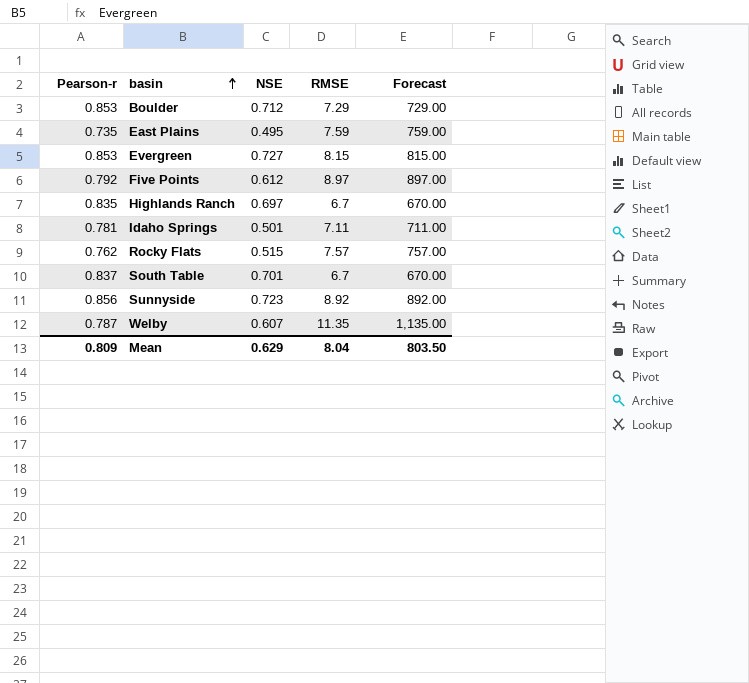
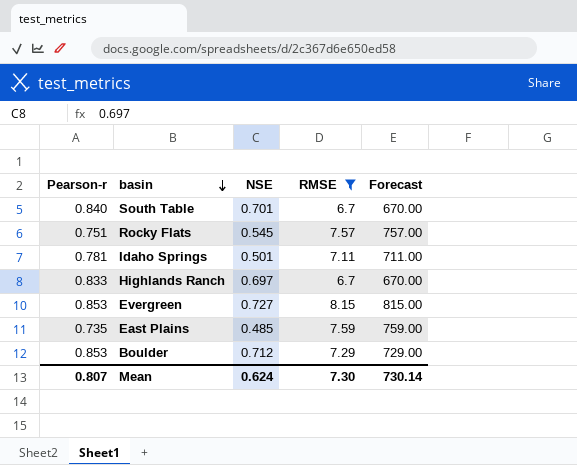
filter: none -> RMSE <= 8.15
row order: basin ascending -> basin descending
South Table | Pearson-r: 0.837 -> 0.840
Rocky Flats | Pearson-r: 0.762 -> 0.751
Rocky Flats | NSE: 0.515 -> 0.545
Highlands Ranch | Pearson-r: 0.835 -> 0.833
East Plains | NSE: 0.495 -> 0.485
Mean | Pearson-r: 0.809 -> 0.807
Mean | NSE: 0.629 -> 0.624
Mean | RMSE: 8.04 -> 7.30
Mean | Forecast: 803.50 -> 730.14

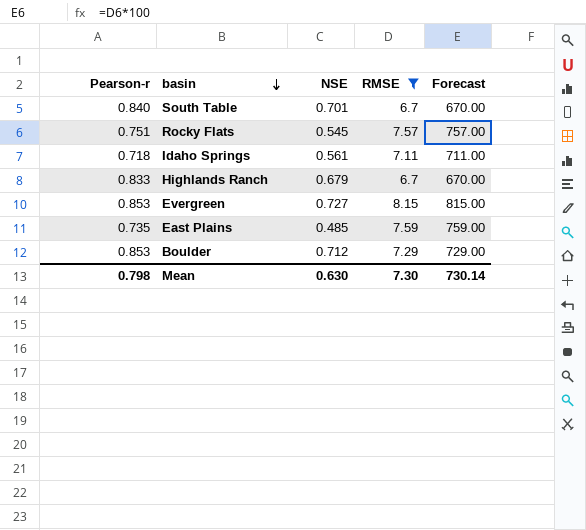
Idaho Springs | Pearson-r: 0.781 -> 0.718
Idaho Springs | NSE: 0.501 -> 0.561
Highlands Ranch | NSE: 0.697 -> 0.679
Mean | Pearson-r: 0.807 -> 0.798
Mean | NSE: 0.624 -> 0.630

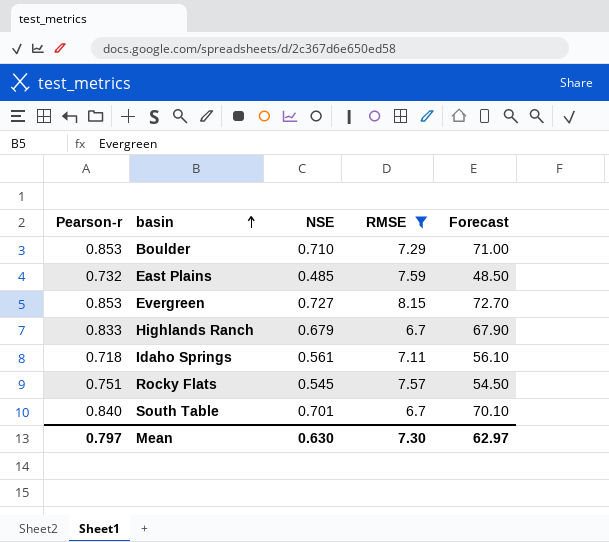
row order: basin descending -> basin ascending
column Forecast | formula: [RMSE] * 100 -> [NSE] * 100
Boulder | NSE: 0.712 -> 0.710
East Plains | Pearson-r: 0.735 -> 0.732
Mean | Pearson-r: 0.798 -> 0.797
Mean | Forecast: 730.14 -> 62.97

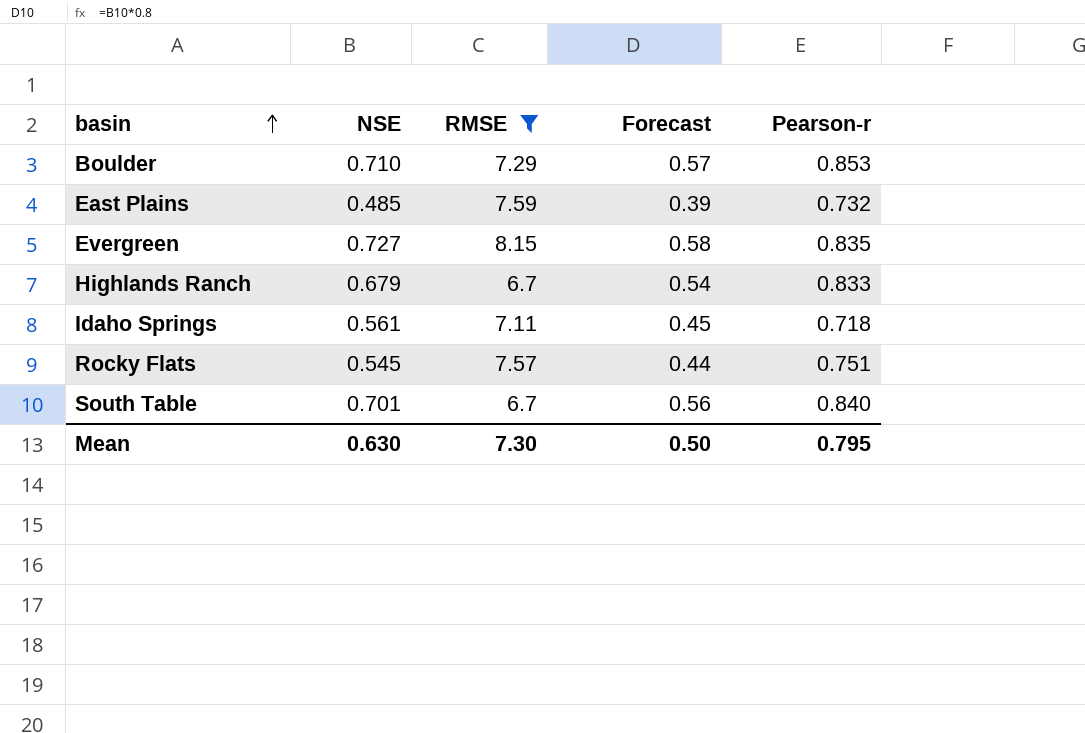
column Forecast | formula: [NSE] * 100 -> [NSE] * 0.8
column Pearson-r | position: 1 -> 5
Evergreen | Pearson-r: 0.853 -> 0.835
Mean | Forecast: 62.97 -> 0.50
Mean | Pearson-r: 0.797 -> 0.795

